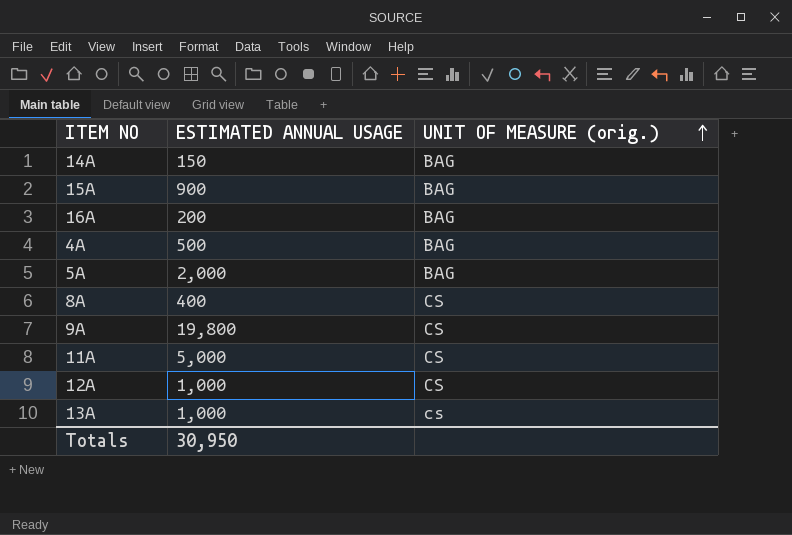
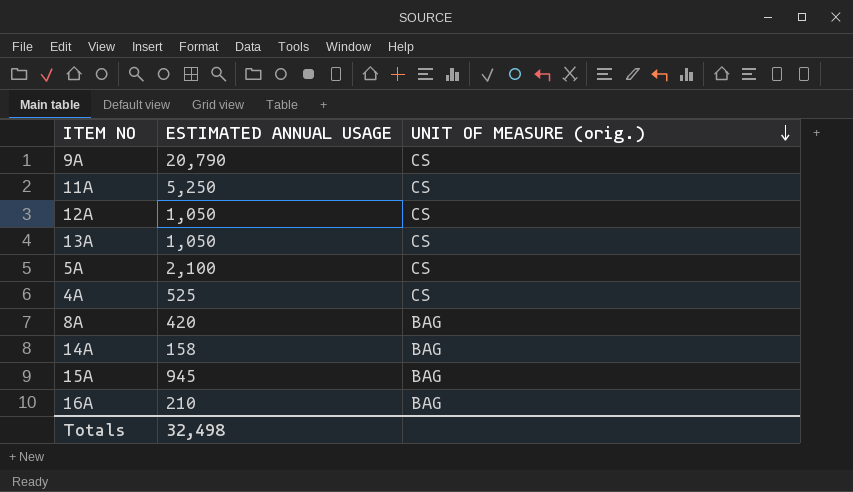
row order: UNIT OF MEASURE (orig.) ascending -> UNIT OF MEASURE (orig.) descending
9A | ESTIMATED ANNUAL USAGE: 19,800 -> 20,790
11A | ESTIMATED ANNUAL USAGE: 5,000 -> 5,250
12A | ESTIMATED ANNUAL USAGE: 1,000 -> 1,050
13A | ESTIMATED ANNUAL USAGE: 1,000 -> 1,050
13A | UNIT OF MEASURE (orig.): cs -> CS
5A | ESTIMATED ANNUAL USAGE: 2,000 -> 2,100
5A | UNIT OF MEASURE (orig.): BAG -> CS
4A | ESTIMATED ANNUAL USAGE: 500 -> 525
4A | UNIT OF MEASURE (orig.): BAG -> CS
8A | ESTIMATED ANNUAL USAGE: 400 -> 420
8A | UNIT OF MEASURE (orig.): CS -> BAG
14A | ESTIMATED ANNUAL USAGE: 150 -> 158
15A | ESTIMATED ANNUAL USAGE: 900 -> 945
16A | ESTIMATED ANNUAL USAGE: 200 -> 210
Totals | ESTIMATED ANNUAL USAGE: 30,950 -> 32,498

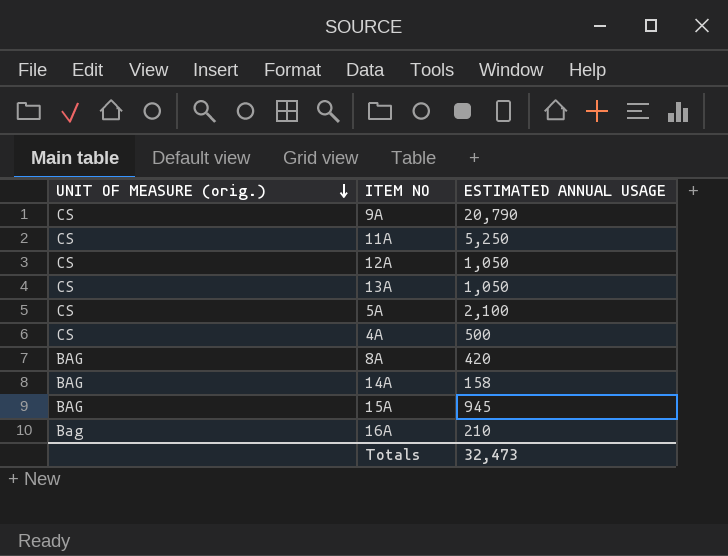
column UNIT OF MEASURE (orig.) | position: 3 -> 1
4A | ESTIMATED ANNUAL USAGE: 525 -> 500
16A | UNIT OF MEASURE (orig.): BAG -> Bag
Totals | ESTIMATED ANNUAL USAGE: 32,498 -> 32,473

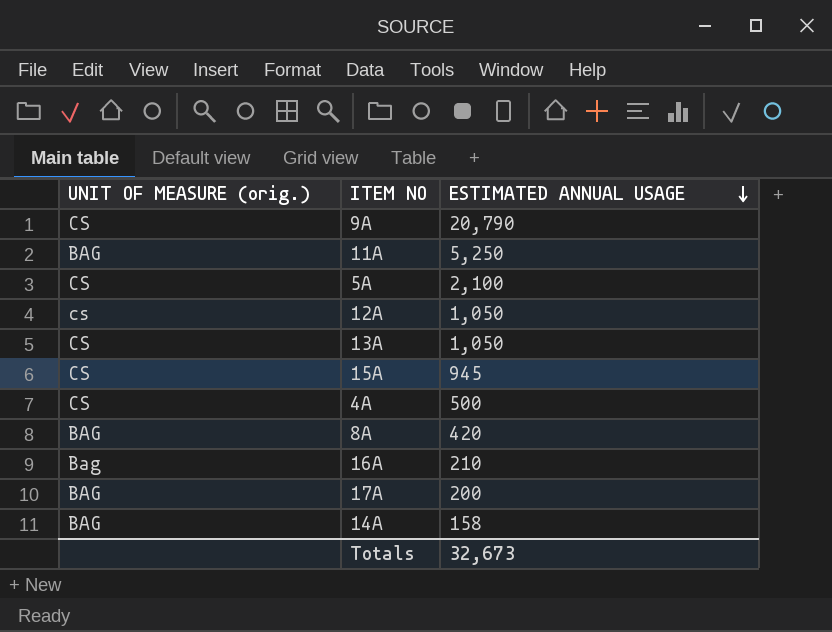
row order: UNIT OF MEASURE (orig.) descending -> ESTIMATED ANNUAL USAGE descending
11A | UNIT OF MEASURE (orig.): CS -> BAG
12A | UNIT OF MEASURE (orig.): CS -> cs
15A | UNIT OF MEASURE (orig.): BAG -> CS
row 17A: none -> BAG | 200
Totals | ESTIMATED ANNUAL USAGE: 32,473 -> 32,673

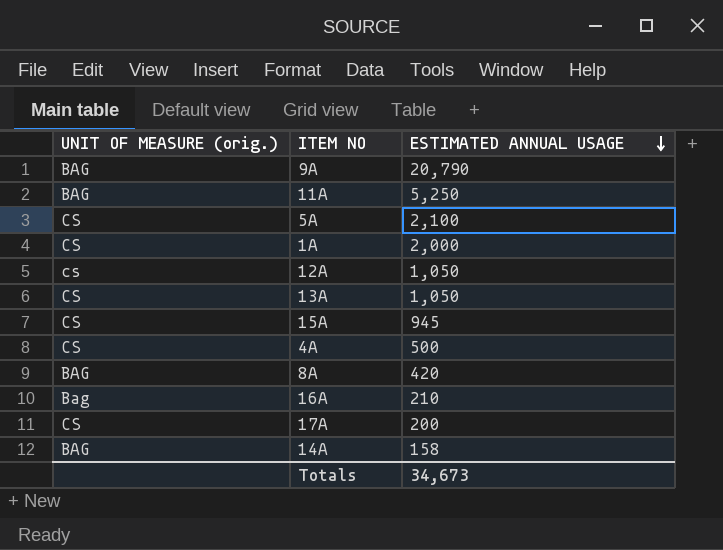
9A | UNIT OF MEASURE (orig.): CS -> BAG
row 1A: none -> CS | 2,000
17A | UNIT OF MEASURE (orig.): BAG -> CS
Totals | ESTIMATED ANNUAL USAGE: 32,673 -> 34,673

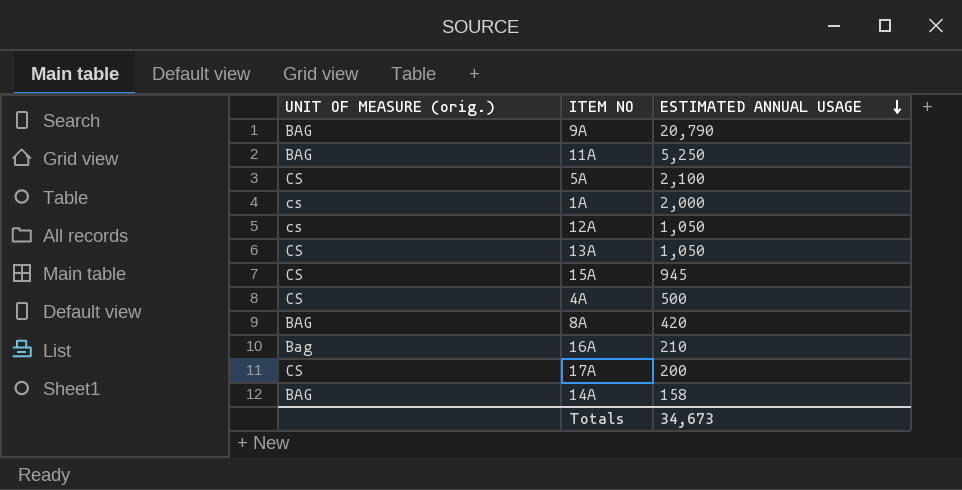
1A | UNIT OF MEASURE (orig.): CS -> cs

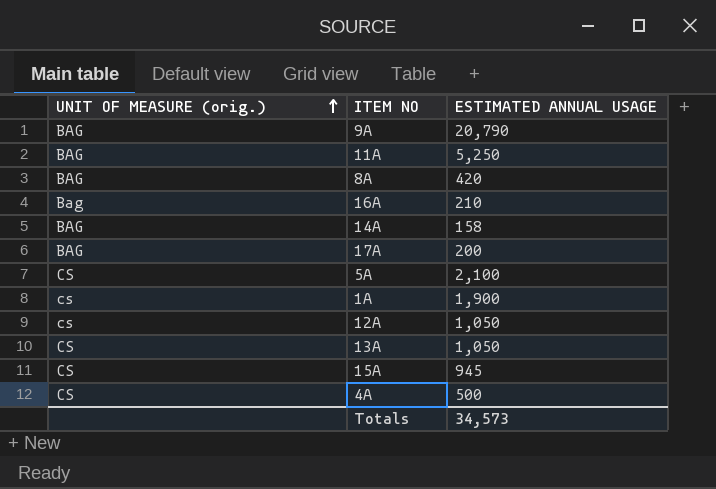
row order: ESTIMATED ANNUAL USAGE descending -> UNIT OF MEASURE (orig.) ascending
17A | UNIT OF MEASURE (orig.): CS -> BAG
1A | ESTIMATED ANNUAL USAGE: 2,000 -> 1,900
Totals | ESTIMATED ANNUAL USAGE: 34,673 -> 34,573

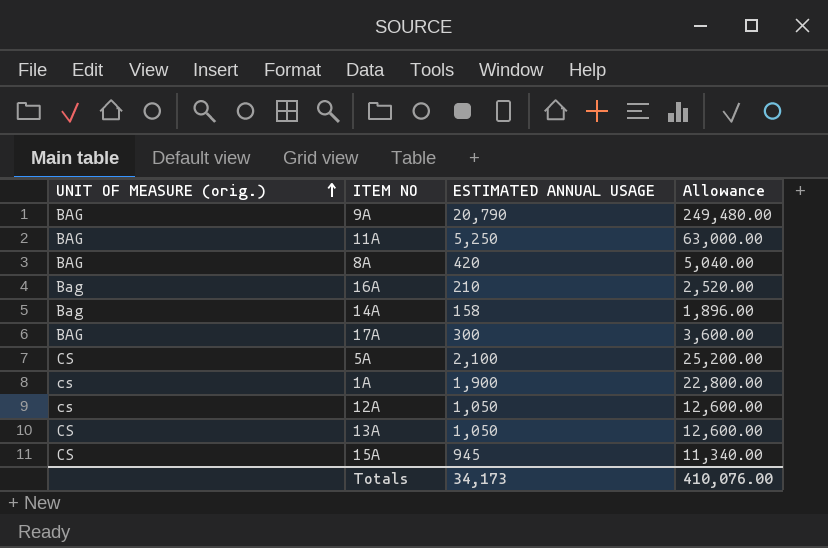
column Allowance | formula: none -> [ESTIMATED ANNUAL USAGE] * 12
row 4A: CS | 500 -> none
14A | UNIT OF MEASURE (orig.): BAG -> Bag
17A | ESTIMATED ANNUAL USAGE: 200 -> 300
Totals | ESTIMATED ANNUAL USAGE: 34,573 -> 34,173

